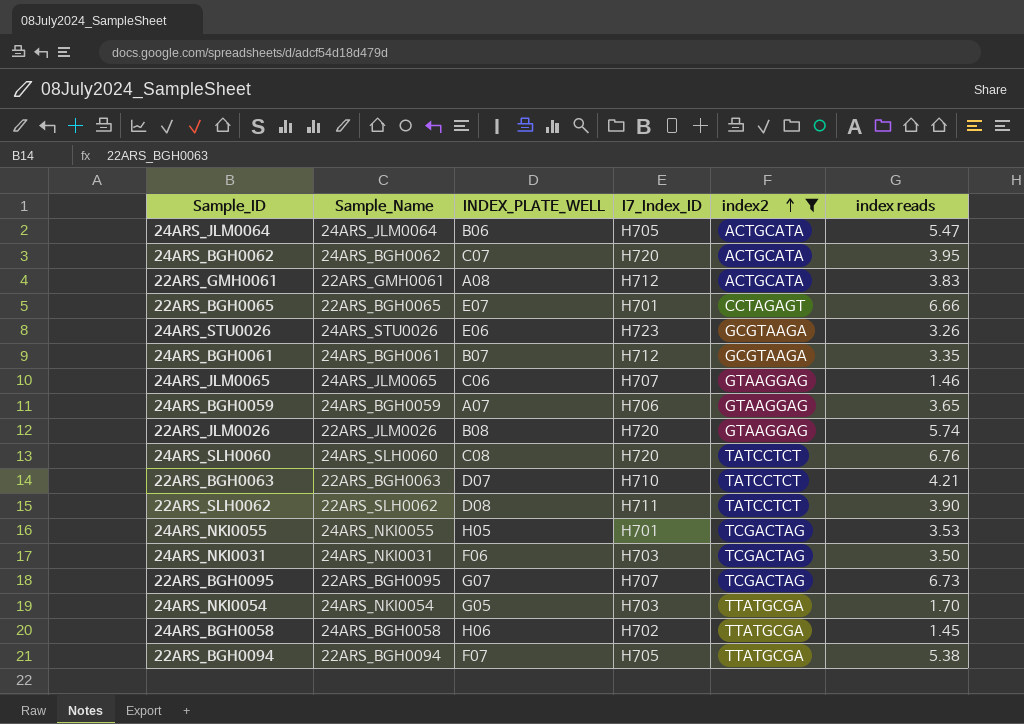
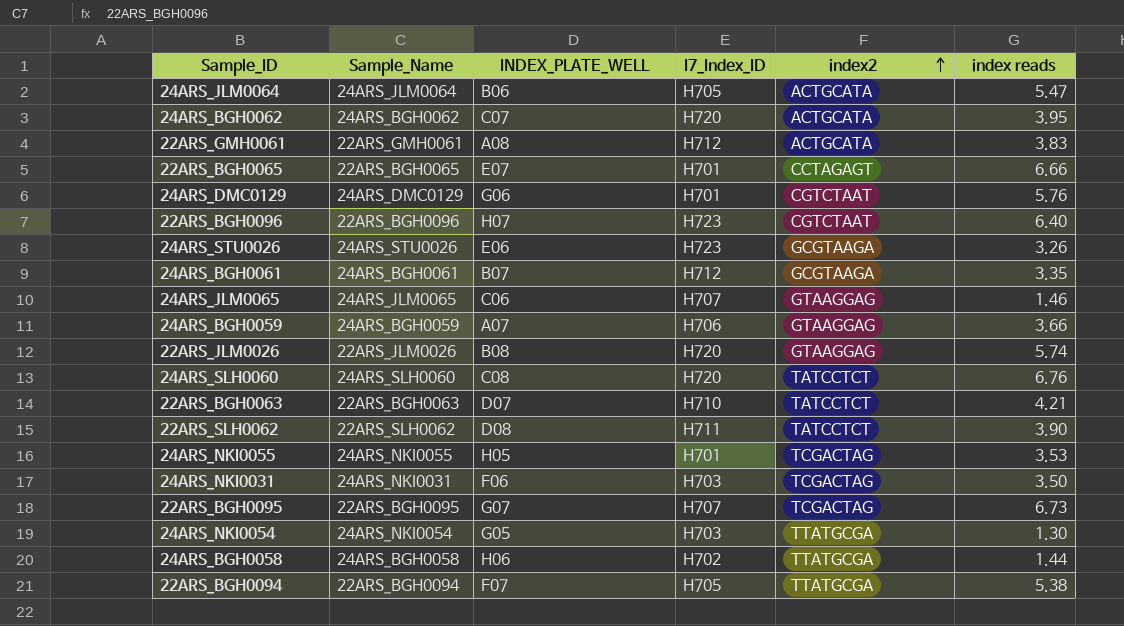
filter: index2 != CGTCTAAT -> none
24ARS_BGH0059 | index reads: 3.65 -> 3.66
24ARS_NKI0054 | index reads: 1.70 -> 1.30
24ARS_BGH0058 | index reads: 1.45 -> 1.44

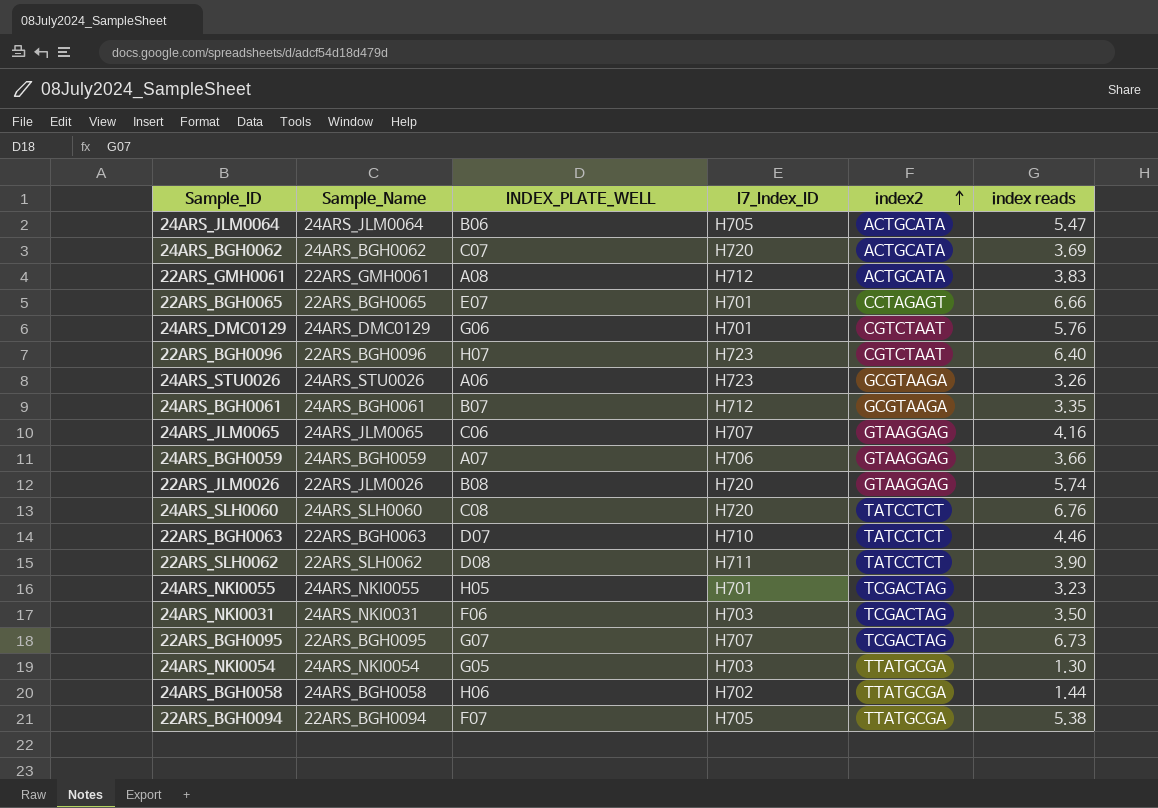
24ARS_BGH0062 | index reads: 3.95 -> 3.69
24ARS_STU0026 | INDEX_PLATE_WELL: E06 -> A06
24ARS_JLM0065 | index reads: 1.46 -> 4.16
22ARS_BGH0063 | index reads: 4.21 -> 4.46
24ARS_NKI0055 | index reads: 3.53 -> 3.23

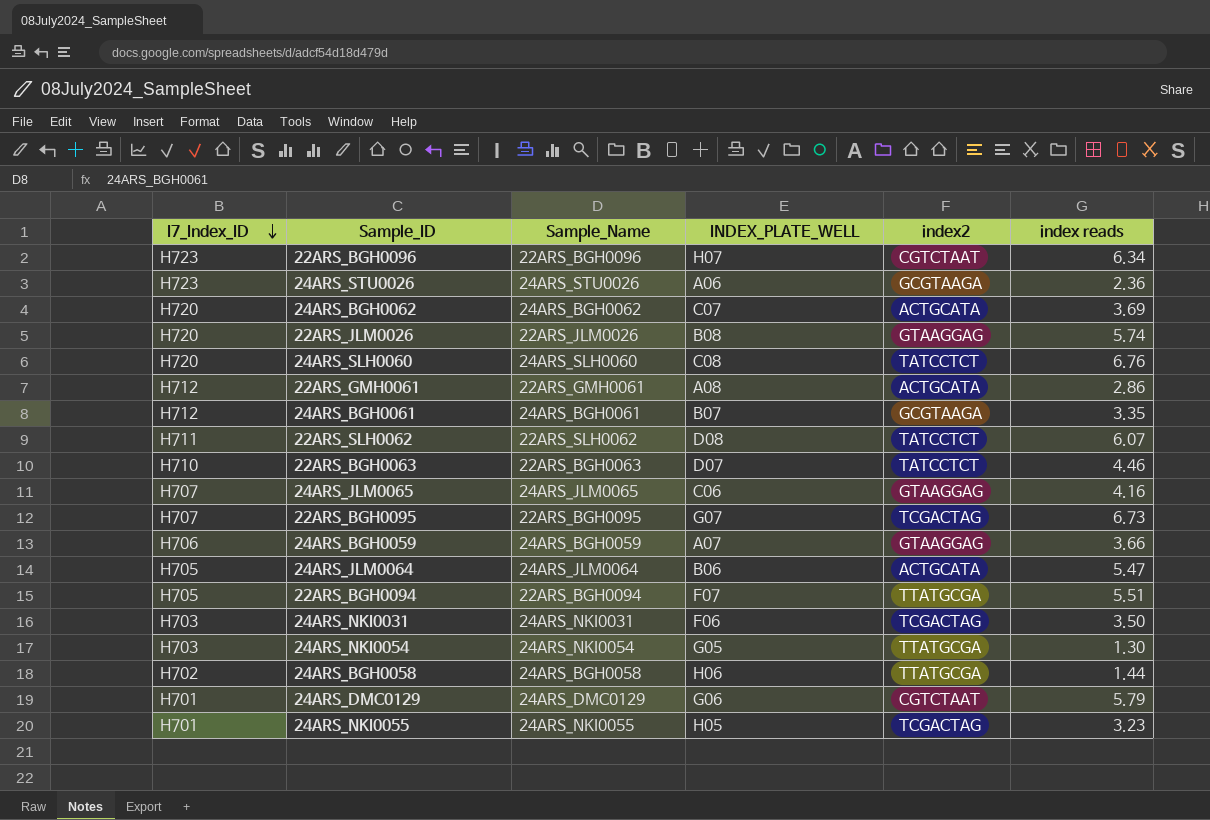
row order: index2 ascending -> I7_Index_ID descending
column I7_Index_ID | position: 4 -> 1
row 22ARS_BGH0065: 22ARS_BGH0065 | E07 | H701 | CCTAGAGT | 6.66 -> none
22ARS_BGH0096 | index reads: 6.40 -> 6.34
24ARS_STU0026 | index reads: 3.26 -> 2.36
22ARS_GMH0061 | index reads: 3.83 -> 2.86
22ARS_SLH0062 | index reads: 3.90 -> 6.07
22ARS_BGH0094 | index reads: 5.38 -> 5.51
24ARS_DMC0129 | index reads: 5.76 -> 5.79

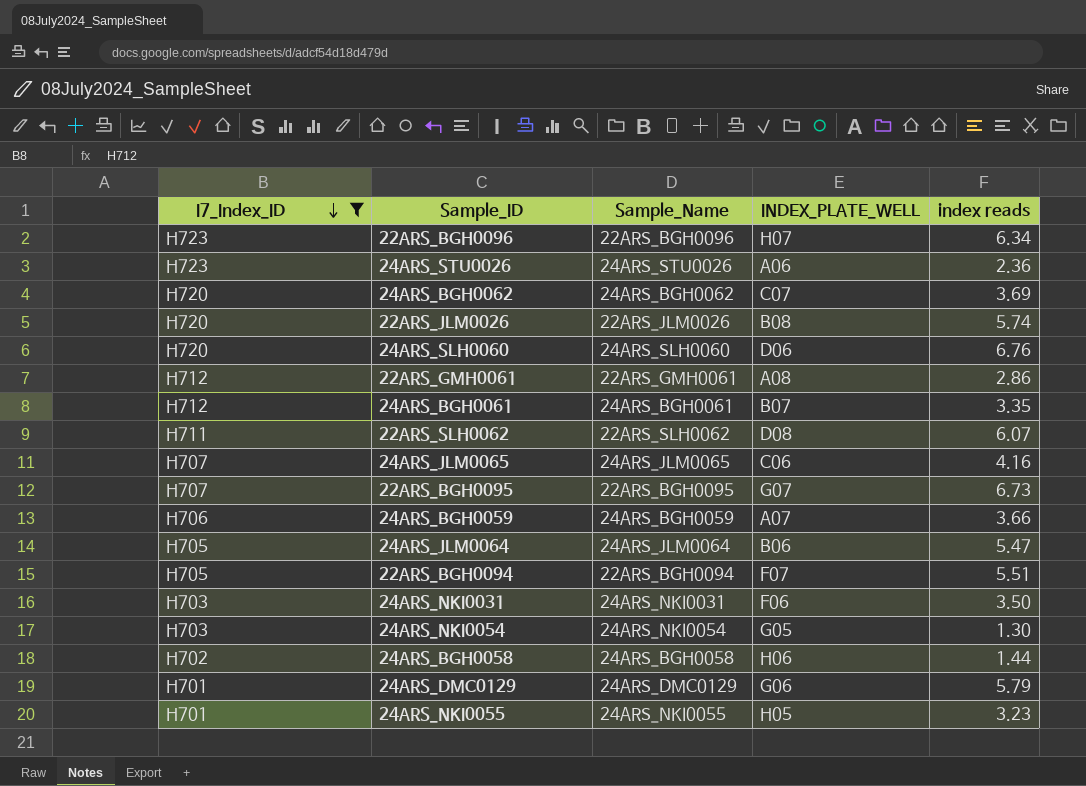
filter: none -> I7_Index_ID != H710
column index2 | position: 5 -> none
24ARS_SLH0060 | INDEX_PLATE_WELL: C08 -> D06

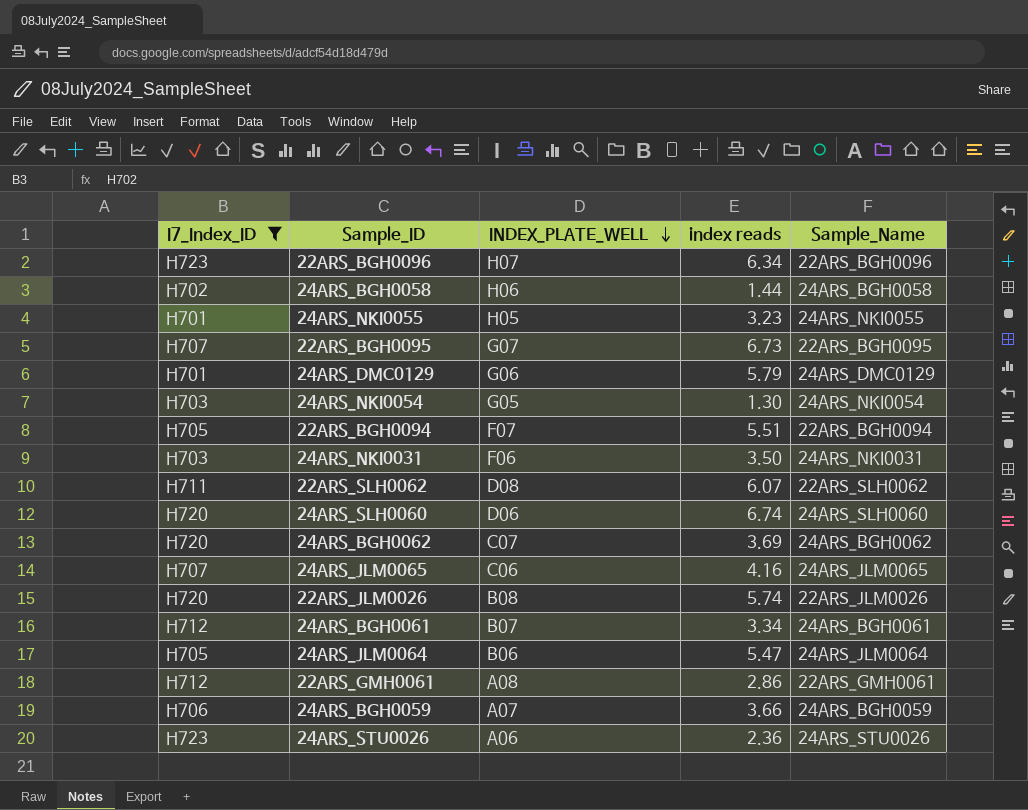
row order: I7_Index_ID descending -> INDEX_PLATE_WELL descending
column Sample_Name | position: 3 -> 5
24ARS_SLH0060 | index reads: 6.76 -> 6.74
24ARS_BGH0061 | index reads: 3.35 -> 3.34

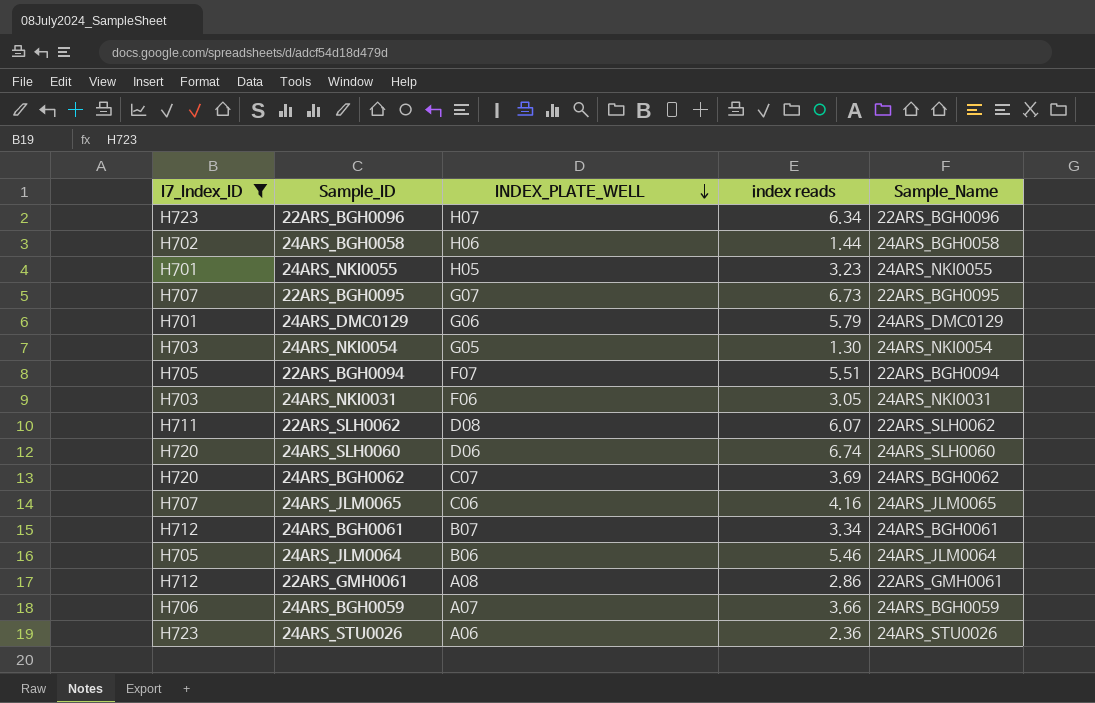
row 22ARS_JLM0026: H720 | B08 | 5.74 | 22ARS_JLM0026 -> none
24ARS_NKI0031 | index reads: 3.50 -> 3.05
24ARS_JLM0064 | index reads: 5.47 -> 5.46

